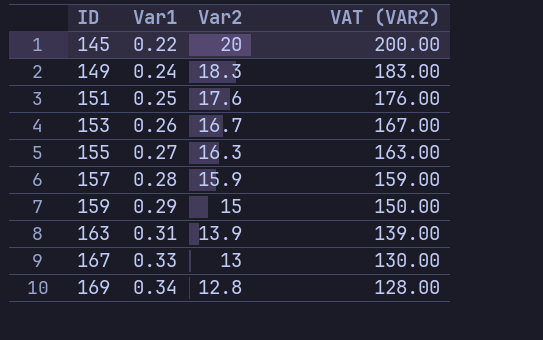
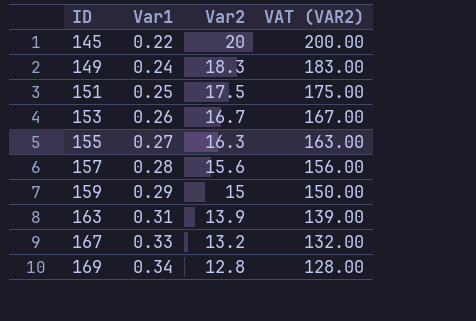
151 | Var2: 17.6 -> 17.5
151 | VAT (VAR2): 176.00 -> 175.00
157 | Var2: 15.9 -> 15.6
157 | VAT (VAR2): 159.00 -> 156.00
167 | Var2: 13 -> 13.2
167 | VAT (VAR2): 130.00 -> 132.00

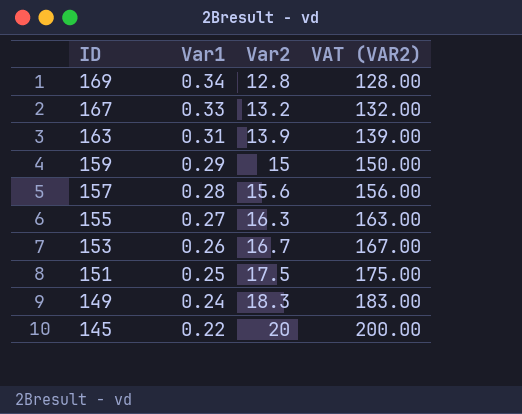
row order: ID ascending -> ID descending

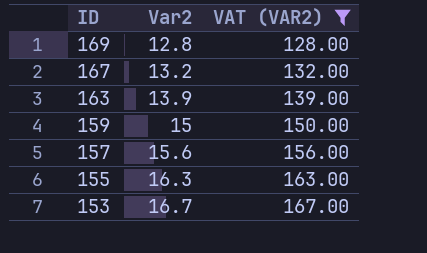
filter: none -> VAT (VAR2) <= 167.00
column Var1 | position: 2 -> none

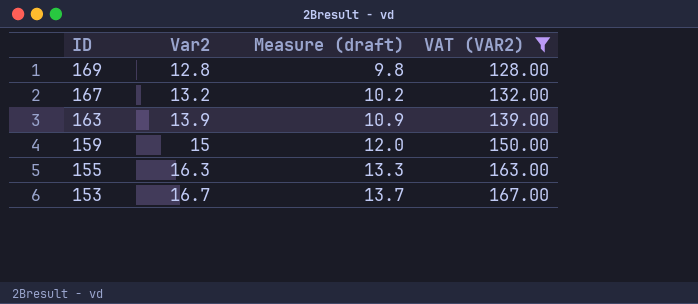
column Measure (draft) | formula: none -> [Var2] - 3
row 157: 15.6 | 156.00 -> none

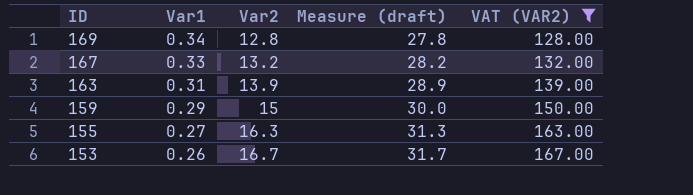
column Var1 | position: none -> 2
column Measure (draft) | formula: [Var2] - 3 -> [Var2] + 15

